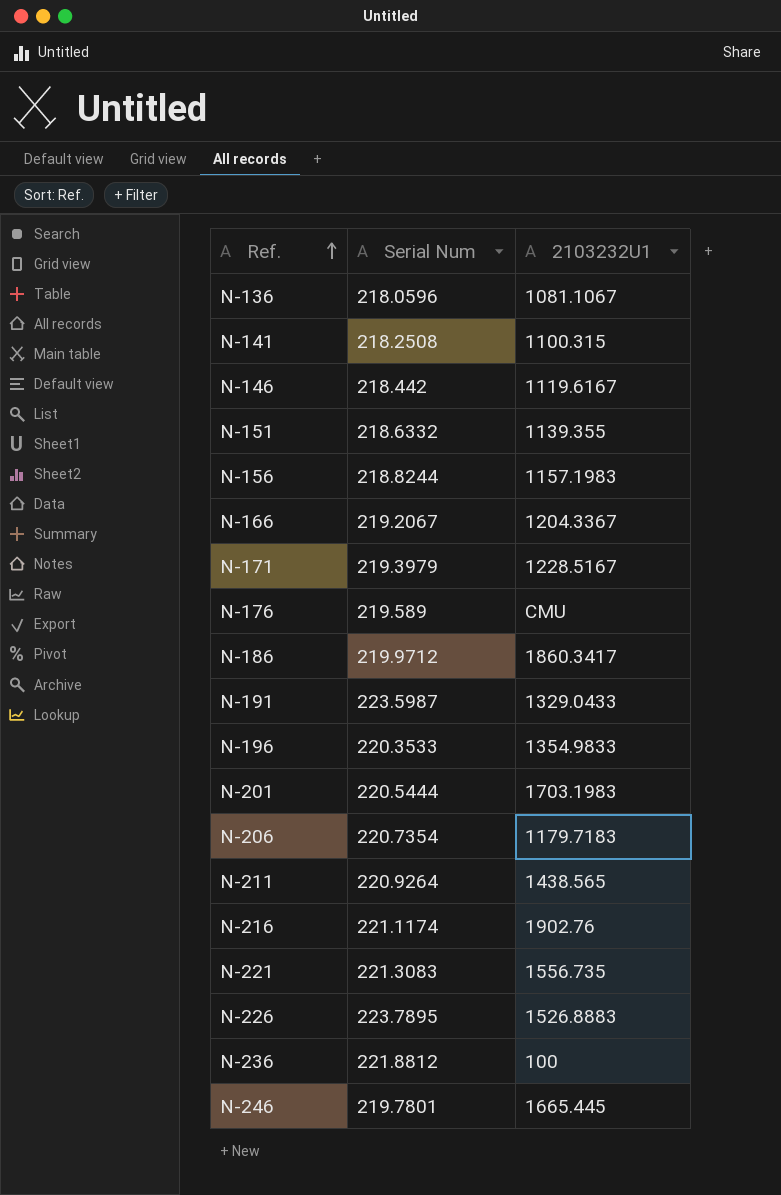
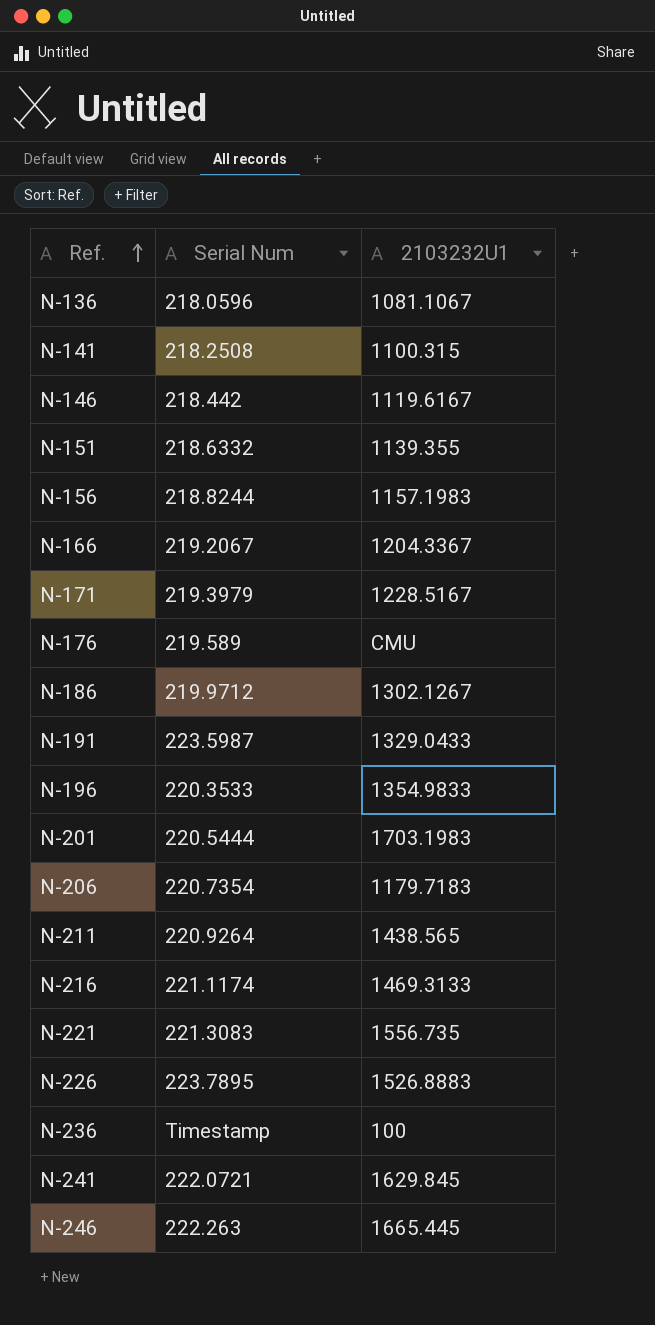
N-186 | 2103232U1: 1860.3417 -> 1302.1267
N-216 | 2103232U1: 1902.76 -> 1469.3133
N-236 | Serial Num: 221.8812 -> Timestamp
row N-241: none -> 222.0721 | 1629.845
N-246 | Serial Num: 219.7801 -> 222.263

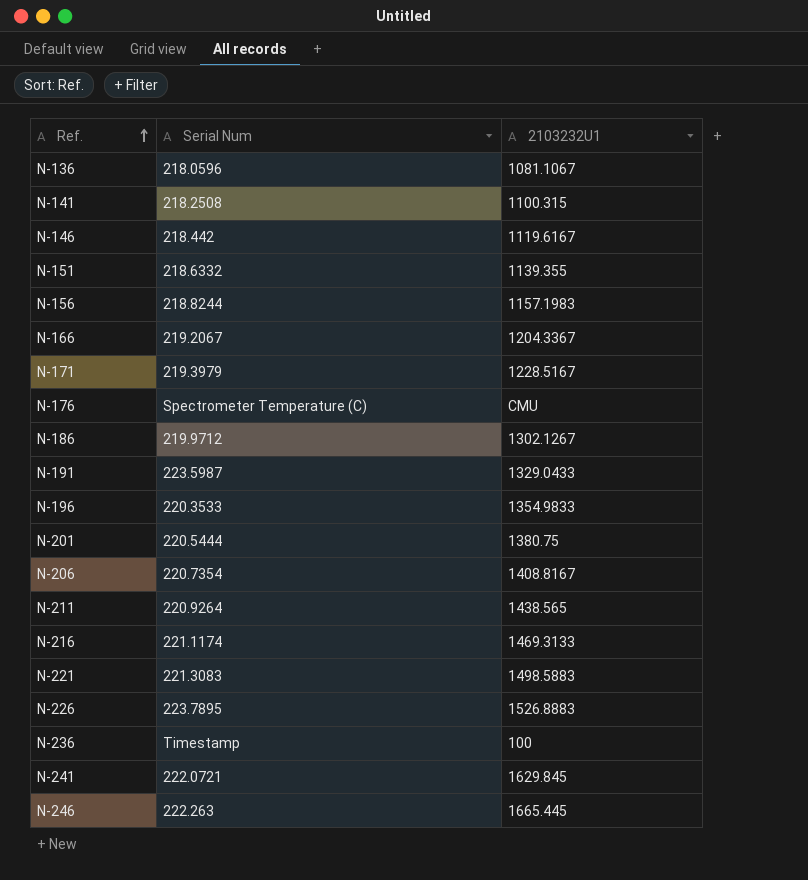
N-176 | Serial Num: 219.589 -> Spectrometer Temperature (C)
N-201 | 2103232U1: 1703.1983 -> 1380.75
N-206 | 2103232U1: 1179.7183 -> 1408.8167
N-221 | 2103232U1: 1556.735 -> 1498.5883

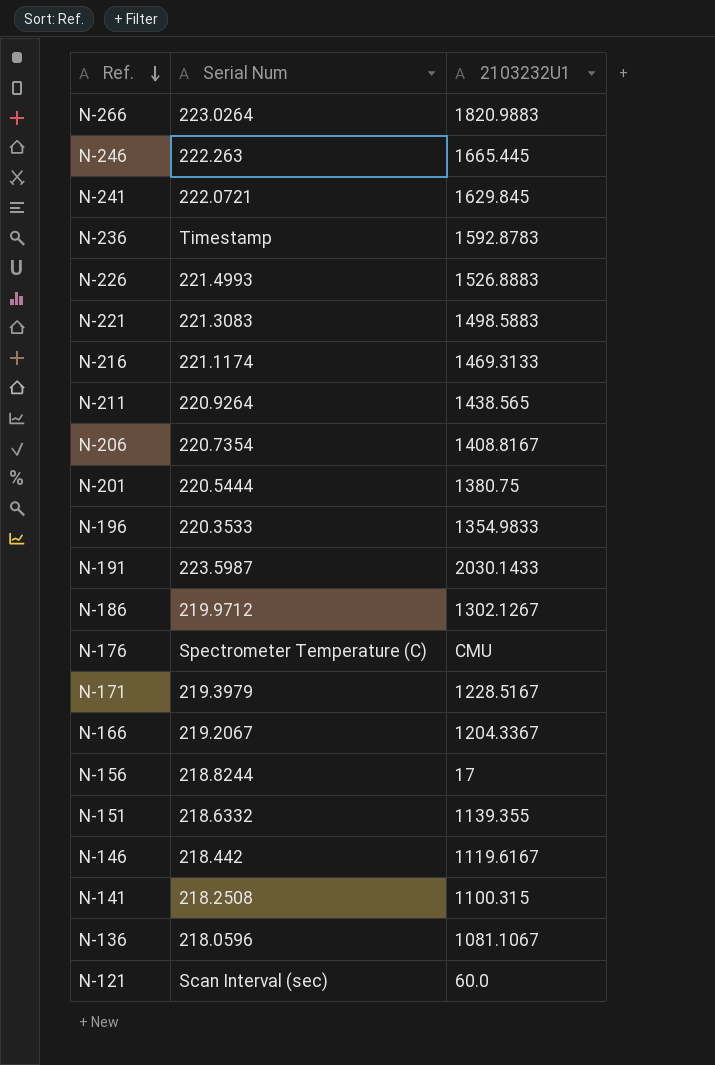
row order: Ref. ascending -> Ref. descending
row N-266: none -> 223.0264 | 1820.9883
N-236 | 2103232U1: 100 -> 1592.8783
N-226 | Serial Num: 223.7895 -> 221.4993
N-191 | 2103232U1: 1329.0433 -> 2030.1433
N-156 | 2103232U1: 1157.1983 -> 17
row N-121: none -> Scan Interval (sec) | 60.0

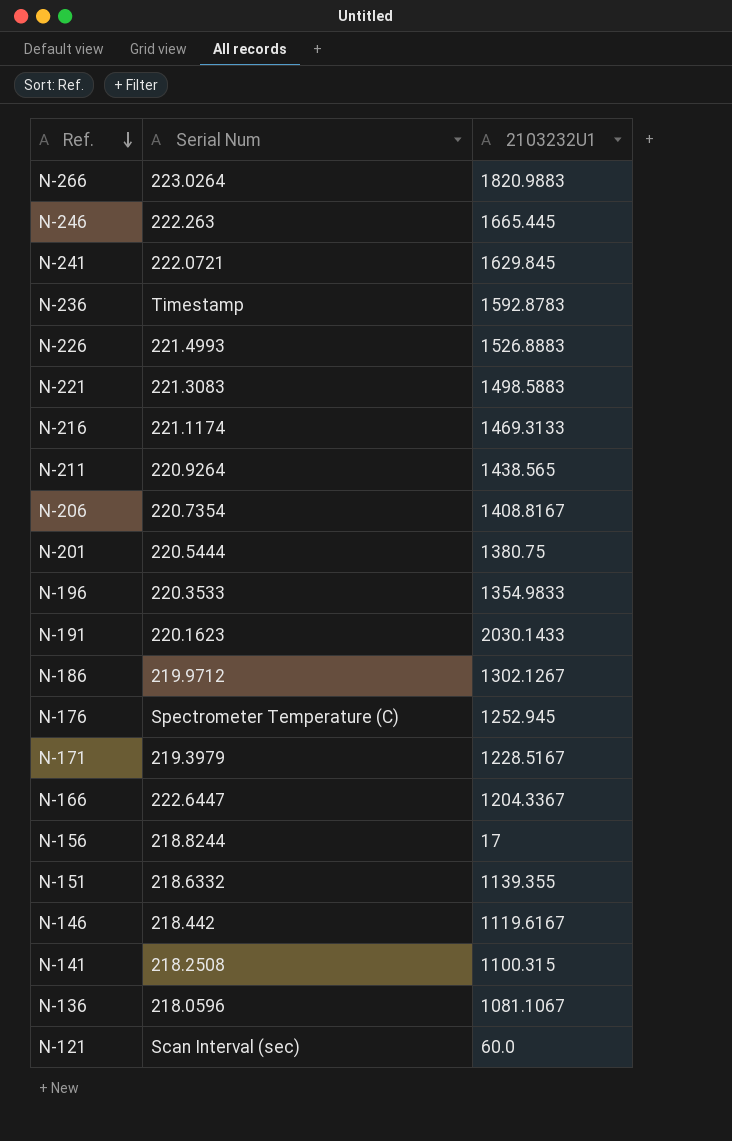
N-191 | Serial Num: 223.5987 -> 220.1623
N-176 | 2103232U1: CMU -> 1252.945
N-166 | Serial Num: 219.2067 -> 222.6447

